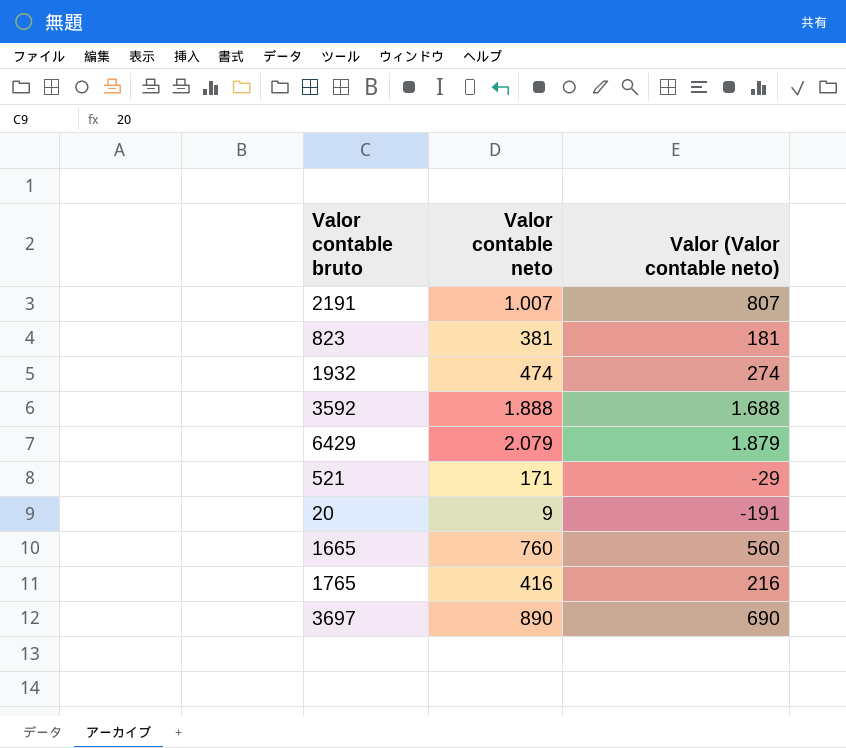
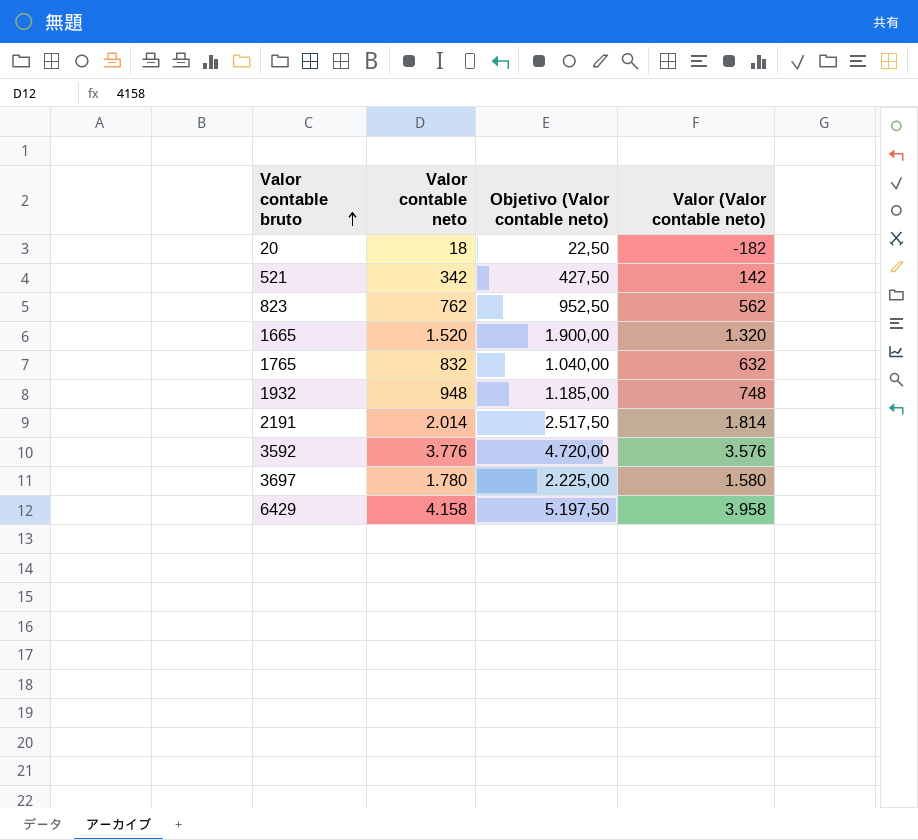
row order: none -> Valor contable bruto ascending
column Objetivo (Valor contable neto) | formula: none -> [Valor contable neto] * 1,25
20 | Valor contable neto: 9 -> 18
20 | Valor (Valor contable neto): -191 -> -182
521 | Valor contable neto: 171 -> 342
521 | Valor (Valor contable neto): -29 -> 142
823 | Valor contable neto: 381 -> 762
823 | Valor (Valor contable neto): 181 -> 562
1665 | Valor contable neto: 760 -> 1.520
1665 | Valor (Valor contable neto): 560 -> 1.320
1765 | Valor contable neto: 416 -> 832
1765 | Valor (Valor contable neto): 216 -> 632
1932 | Valor contable neto: 474 -> 948
1932 | Valor (Valor contable neto): 274 -> 748
2191 | Valor contable neto: 1.007 -> 2.014
2191 | Valor (Valor contable neto): 807 -> 1.814
3592 | Valor contable neto: 1.888 -> 3.776
3592 | Valor (Valor contable neto): 1.688 -> 3.576
3697 | Valor contable neto: 890 -> 1.780
3697 | Valor (Valor contable neto): 690 -> 1.580
6429 | Valor contable neto: 2.079 -> 4.158
6429 | Valor (Valor contable neto): 1.879 -> 3.958

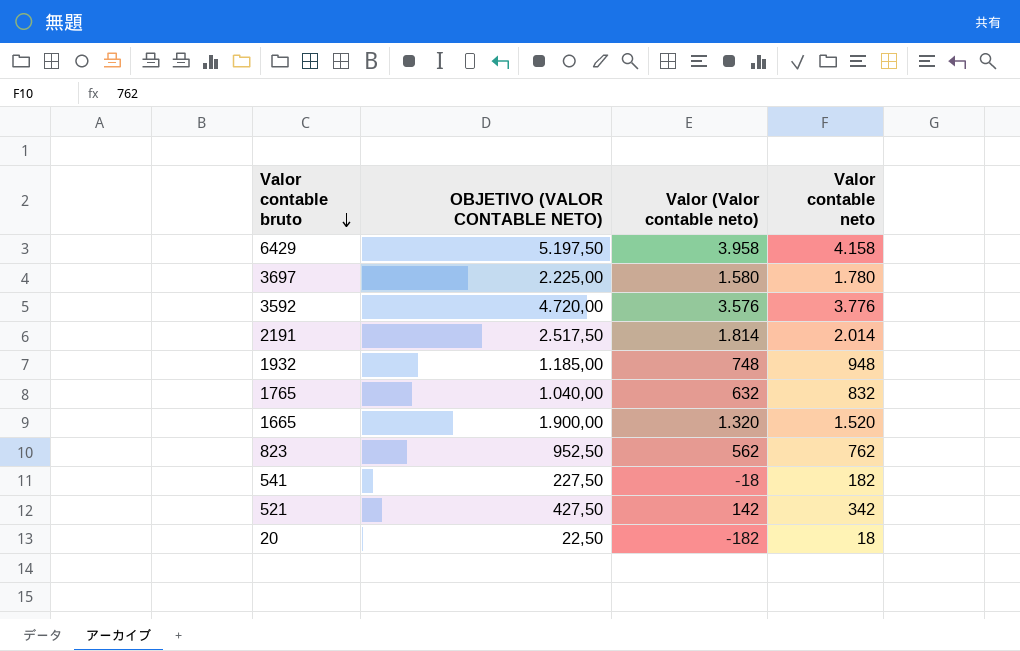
row order: Valor contable bruto ascending -> Valor contable bruto descending
column name: Objetivo (Valor contable neto) -> OBJETIVO (VALOR CONTABLE NETO)
column Valor contable neto | position: 2 -> 4
row 541: none -> 227,50 | -18 | 182

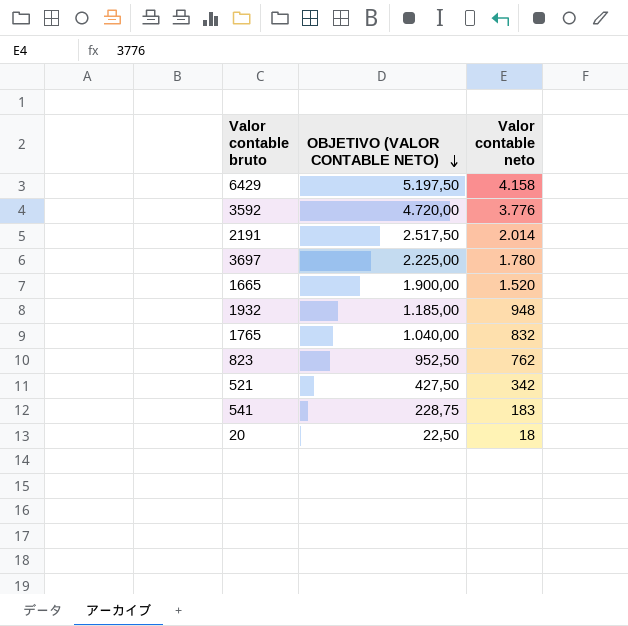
row order: Valor contable bruto descending -> OBJETIVO (VALOR CONTABLE NETO) descending
column Valor (Valor contable neto) | formula: [Valor contable neto] - 200 -> none
541 | OBJETIVO (VALOR CONTABLE NETO): 227,50 -> 228,75
541 | Valor contable neto: 182 -> 183

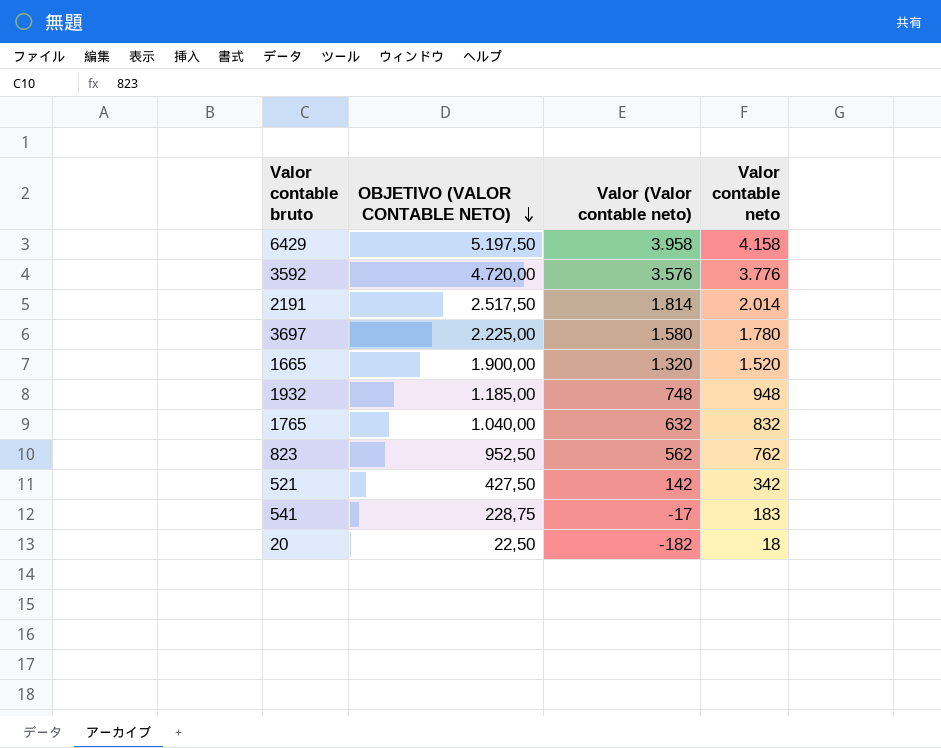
column Valor (Valor contable neto) | formula: none -> [Valor contable neto] - 200

